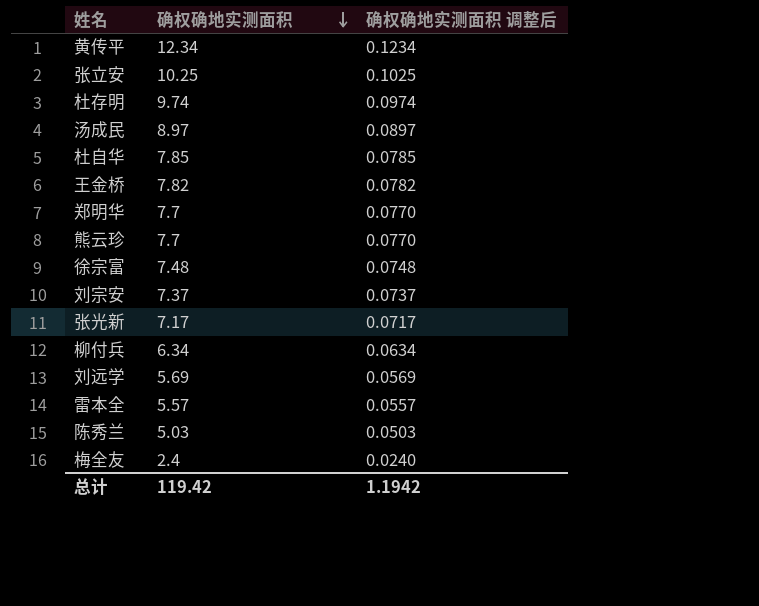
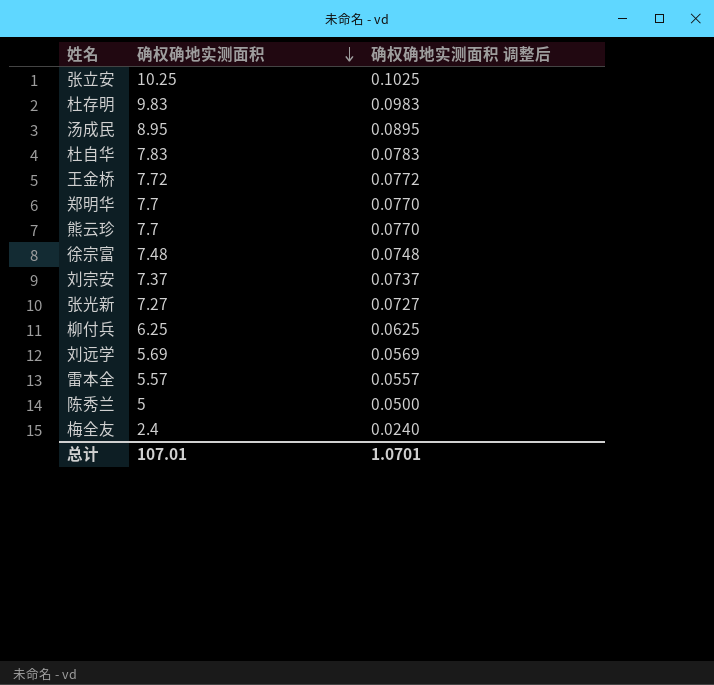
row 黄传平: 12.34 | 0.1234 -> none
杜存明 | 确权确地实测面积: 9.74 -> 9.83
杜存明 | 确权确地实测面积 调整后: 0.0974 -> 0.0983
汤成民 | 确权确地实测面积: 8.97 -> 8.95
汤成民 | 确权确地实测面积 调整后: 0.0897 -> 0.0895
杜自华 | 确权确地实测面积: 7.85 -> 7.83
杜自华 | 确权确地实测面积 调整后: 0.0785 -> 0.0783
王金桥 | 确权确地实测面积: 7.82 -> 7.72
王金桥 | 确权确地实测面积 调整后: 0.0782 -> 0.0772
张光新 | 确权确地实测面积: 7.17 -> 7.27
张光新 | 确权确地实测面积 调整后: 0.0717 -> 0.0727
柳付兵 | 确权确地实测面积: 6.34 -> 6.25
柳付兵 | 确权确地实测面积 调整后: 0.0634 -> 0.0625
陈秀兰 | 确权确地实测面积: 5.03 -> 5
陈秀兰 | 确权确地实测面积 调整后: 0.0503 -> 0.0500
总计 | 确权确地实测面积: 119.42 -> 107.01
总计 | 确权确地实测面积 调整后: 1.1942 -> 1.0701

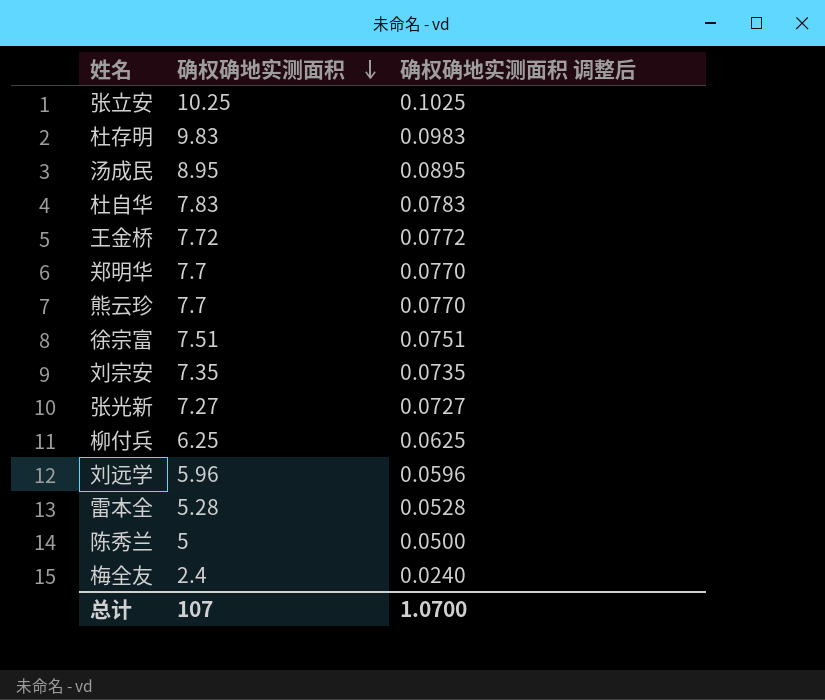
徐宗富 | 确权确地实测面积: 7.48 -> 7.51
徐宗富 | 确权确地实测面积 调整后: 0.0748 -> 0.0751
刘宗安 | 确权确地实测面积: 7.37 -> 7.35
刘宗安 | 确权确地实测面积 调整后: 0.0737 -> 0.0735
刘远学 | 确权确地实测面积: 5.69 -> 5.96
刘远学 | 确权确地实测面积 调整后: 0.0569 -> 0.0596
雷本全 | 确权确地实测面积: 5.57 -> 5.28
雷本全 | 确权确地实测面积 调整后: 0.0557 -> 0.0528
总计 | 确权确地实测面积: 107.01 -> 107
总计 | 确权确地实测面积 调整后: 1.0701 -> 1.0700

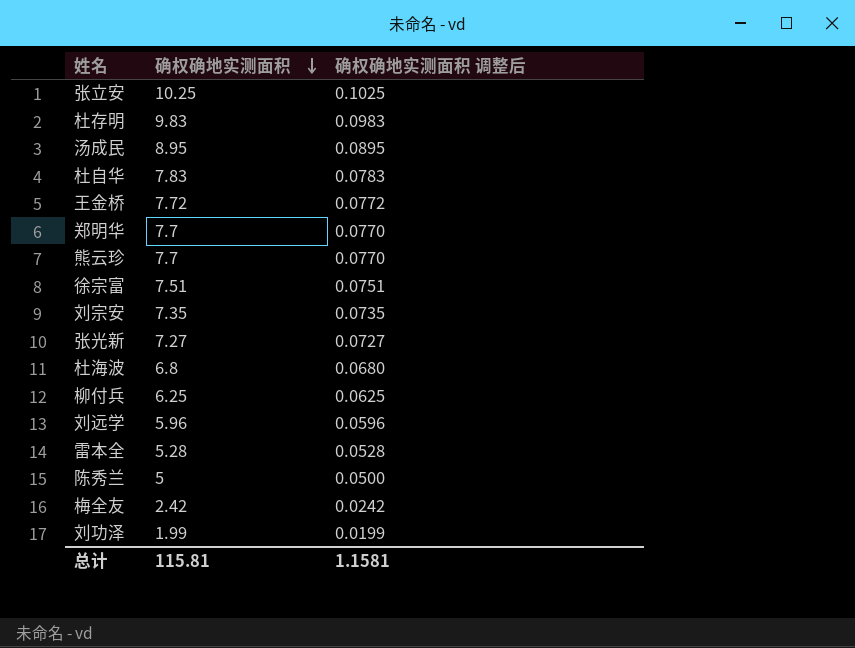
row 杜海波: none -> 6.8 | 0.0680
梅全友 | 确权确地实测面积: 2.4 -> 2.42
梅全友 | 确权确地实测面积 调整后: 0.0240 -> 0.0242
row 刘功泽: none -> 1.99 | 0.0199
总计 | 确权确地实测面积: 107 -> 115.81
总计 | 确权确地实测面积 调整后: 1.0700 -> 1.1581

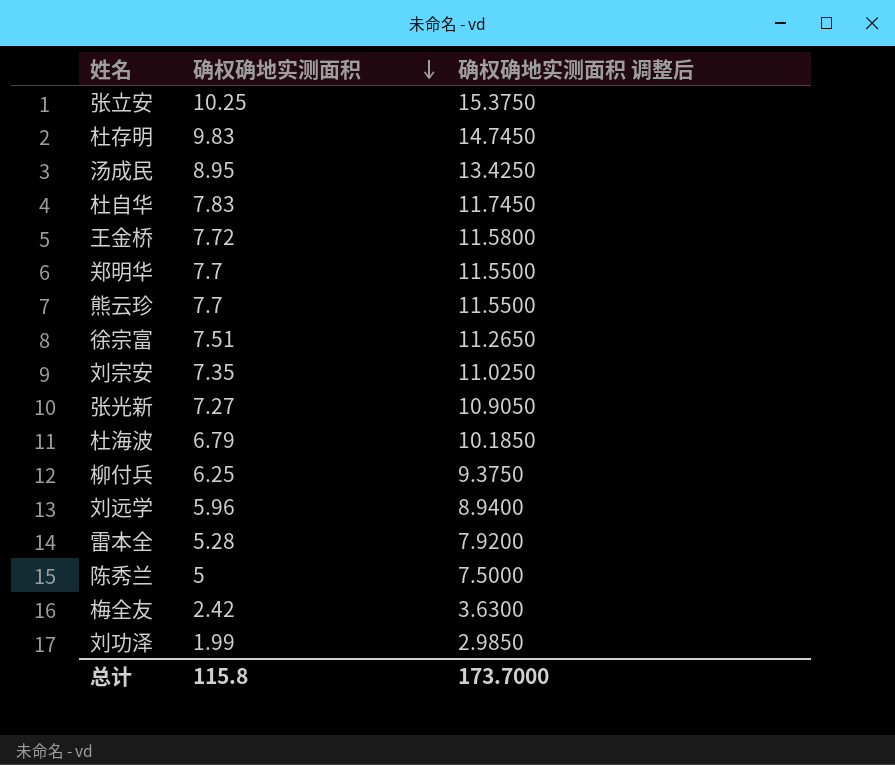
column 确权确地实测面积 调整后 | formula: [确权确地实测面积] * 0.01 -> [确权确地实测面积] * 1.5
杜海波 | 确权确地实测面积: 6.8 -> 6.79
总计 | 确权确地实测面积: 115.81 -> 115.8
总计 | 确权确地实测面积 调整后: 1.1581 -> 173.7000

